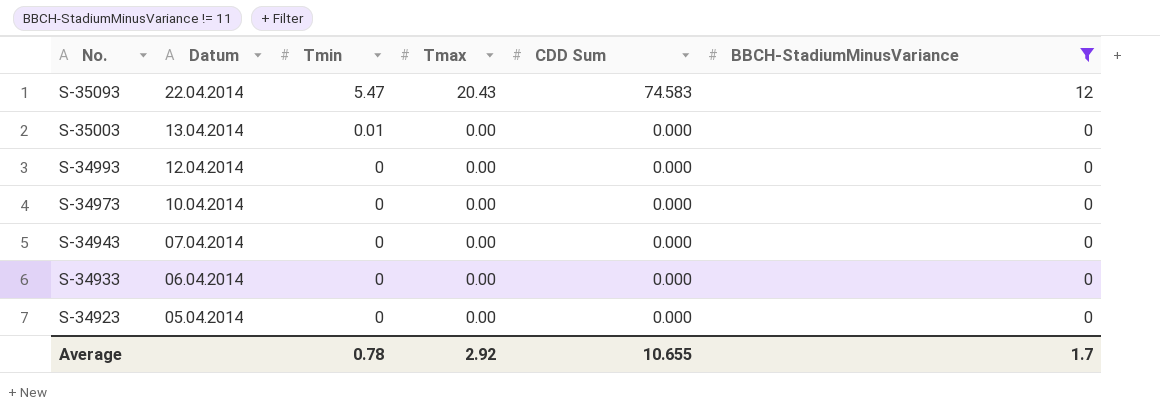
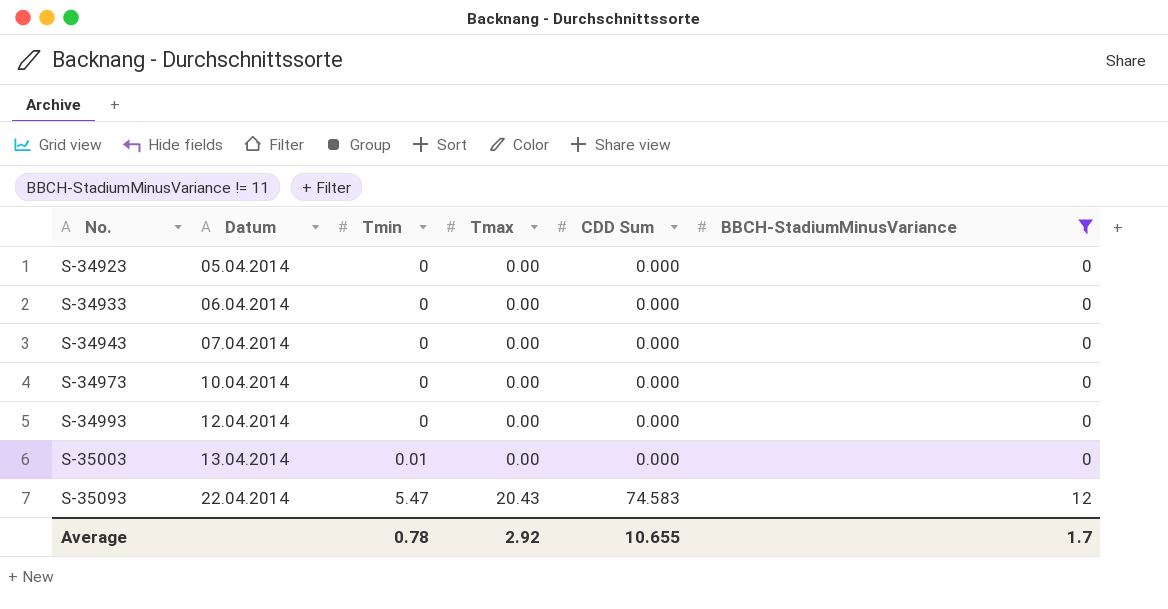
row order: No. descending -> No. ascending

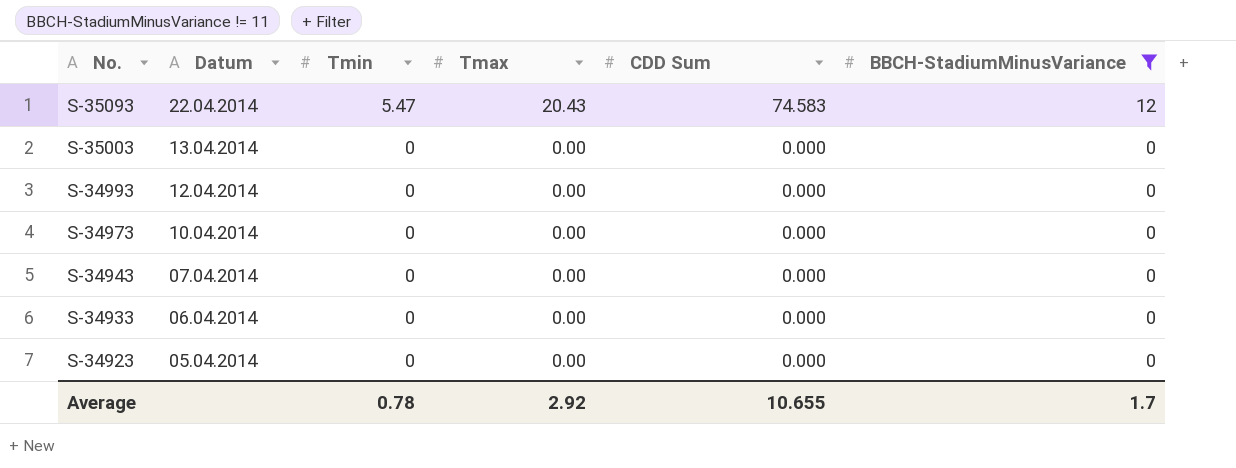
row order: No. ascending -> No. descending
S-35003 | Tmin: 0.01 -> 0

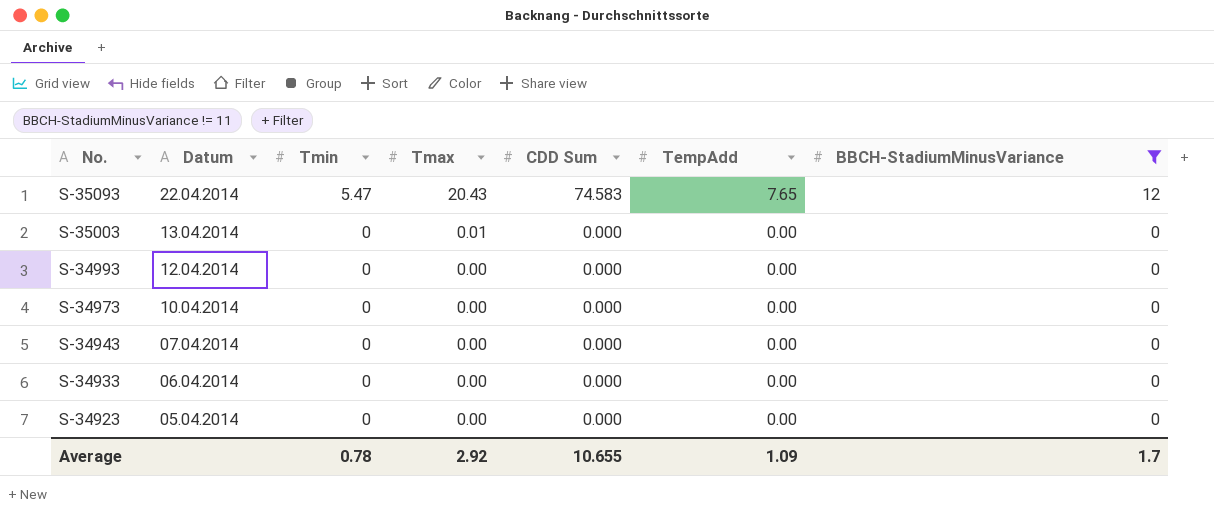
column TempAdd | position: none -> 6
S-35003 | Tmax: 0.00 -> 0.01

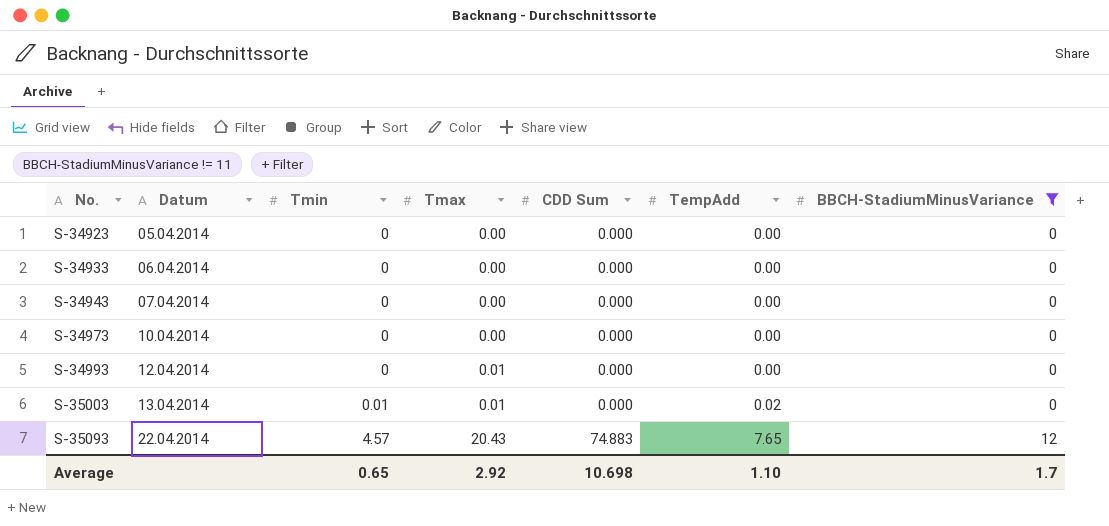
row order: No. descending -> No. ascending
S-34993 | Tmax: 0.00 -> 0.01
S-35003 | Tmin: 0 -> 0.01
S-35003 | TempAdd: 0.00 -> 0.02
S-35093 | Tmin: 5.47 -> 4.57
S-35093 | CDD Sum: 74.583 -> 74.883
Average | Tmin: 0.78 -> 0.65
Average | CDD Sum: 10.655 -> 10.698
Average | TempAdd: 1.09 -> 1.10

